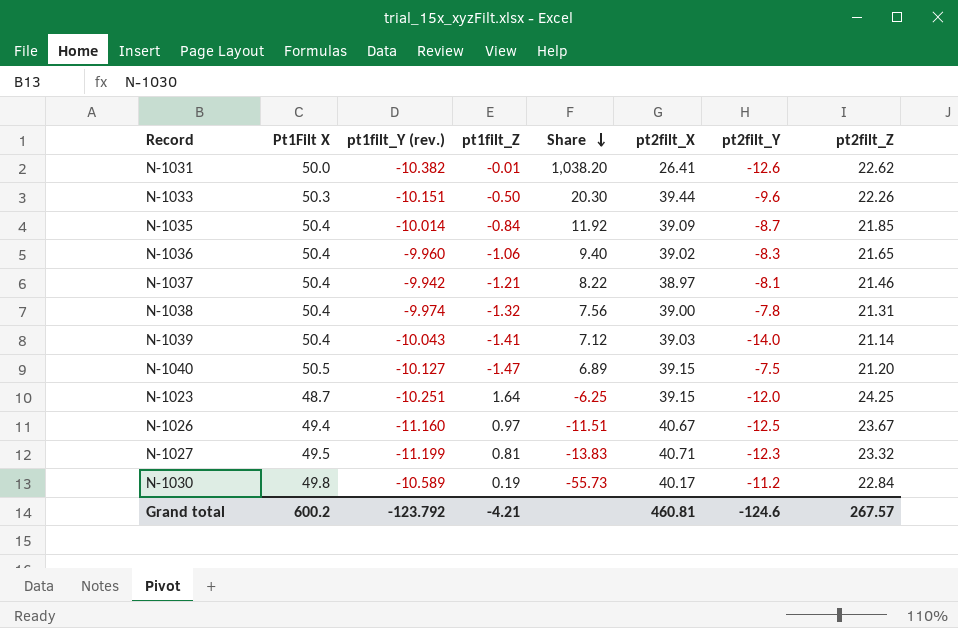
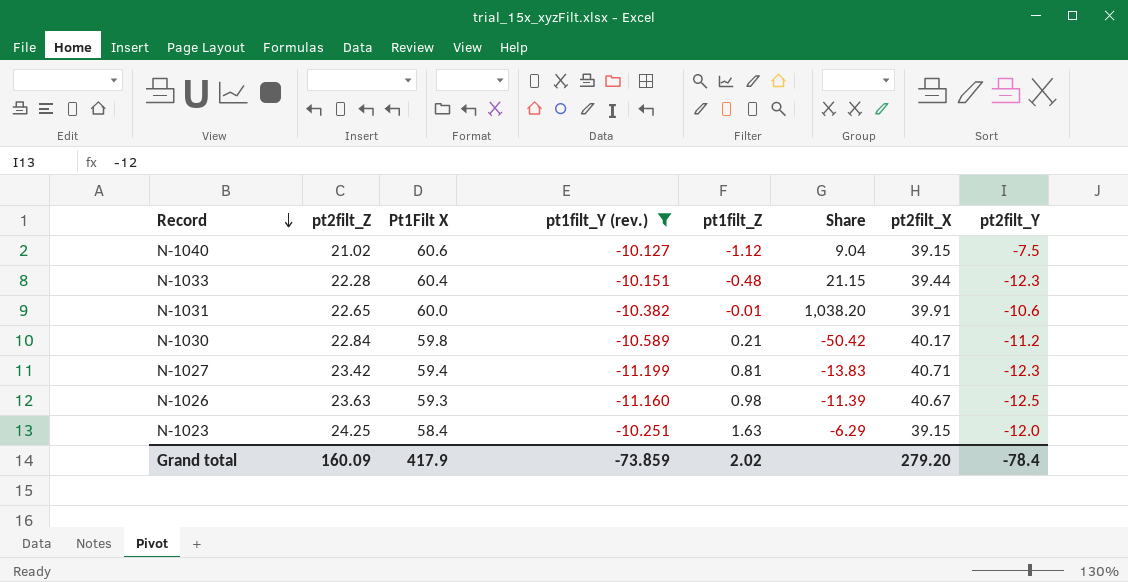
filter: none -> pt1filt_Y (rev.) <= -10.127
row order: Share descending -> Record descending
column pt2filt_Z | position: 8 -> 2
N-1040 | pt2filt_Z: 21.20 -> 21.02
N-1040 | Pt1Filt X: 50.5 -> 60.6
N-1040 | pt1filt_Z: -1.47 -> -1.12
N-1040 | Share: 6.89 -> 9.04
N-1033 | pt2filt_Z: 22.26 -> 22.28
N-1033 | Pt1Filt X: 50.3 -> 60.4
N-1033 | pt1filt_Z: -0.50 -> -0.48
N-1033 | Share: 20.30 -> 21.15
N-1033 | pt2filt_Y: -9.6 -> -12.3
N-1031 | pt2filt_Z: 22.62 -> 22.65
N-1031 | Pt1Filt X: 50.0 -> 60.0
N-1031 | pt2filt_X: 26.41 -> 39.91
N-1031 | pt2filt_Y: -12.6 -> -10.6
N-1030 | Pt1Filt X: 49.8 -> 59.8
N-1030 | pt1filt_Z: 0.19 -> 0.21
N-1030 | Share: -55.73 -> -50.42
N-1027 | pt2filt_Z: 23.32 -> 23.42
N-1027 | Pt1Filt X: 49.5 -> 59.4
N-1026 | pt2filt_Z: 23.67 -> 23.63
N-1026 | Pt1Filt X: 49.4 -> 59.3
N-1026 | pt1filt_Z: 0.97 -> 0.98
N-1026 | Share: -11.51 -> -11.39
N-1023 | Pt1Filt X: 48.7 -> 58.4
N-1023 | pt1filt_Z: 1.64 -> 1.63
N-1023 | Share: -6.25 -> -6.29
Grand total | pt2filt_Z: 267.57 -> 160.09
Grand total | Pt1Filt X: 600.2 -> 417.9
Grand total | pt1filt_Y (rev.): -123.792 -> -73.859
Grand total | pt1filt_Z: -4.21 -> 2.02
Grand total | pt2filt_X: 460.81 -> 279.20
Grand total | pt2filt_Y: -124.6 -> -78.4

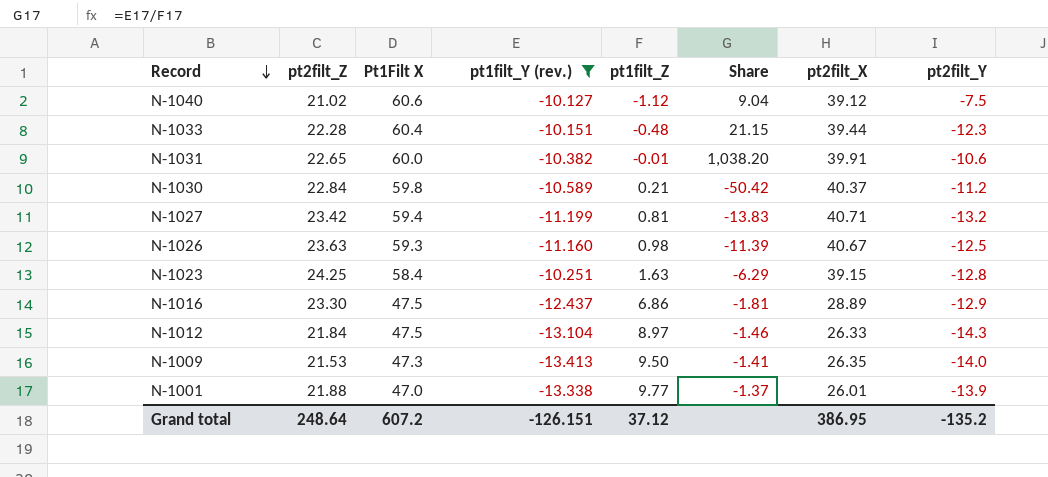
N-1040 | pt2filt_X: 39.15 -> 39.12
N-1030 | pt2filt_X: 40.17 -> 40.37
N-1027 | pt2filt_Y: -12.3 -> -13.2
N-1023 | pt2filt_Y: -12.0 -> -12.8
row N-1016: none -> 23.30 | 47.5 | -12.437 | 6.86 | -1.81 | 28.89 | -12.9
row N-1012: none -> 21.84 | 47.5 | -13.104 | 8.97 | -1.46 | 26.33 | -14.3
row N-1009: none -> 21.53 | 47.3 | -13.413 | 9.50 | -1.41 | 26.35 | -14.0
row N-1001: none -> 21.88 | 47.0 | -13.338 | 9.77 | -1.37 | 26.01 | -13.9
Grand total | pt2filt_Z: 160.09 -> 248.64
Grand total | Pt1Filt X: 417.9 -> 607.2
Grand total | pt1filt_Y (rev.): -73.859 -> -126.151
Grand total | pt1filt_Z: 2.02 -> 37.12
Grand total | pt2filt_X: 279.20 -> 386.95
Grand total | pt2filt_Y: -78.4 -> -135.2

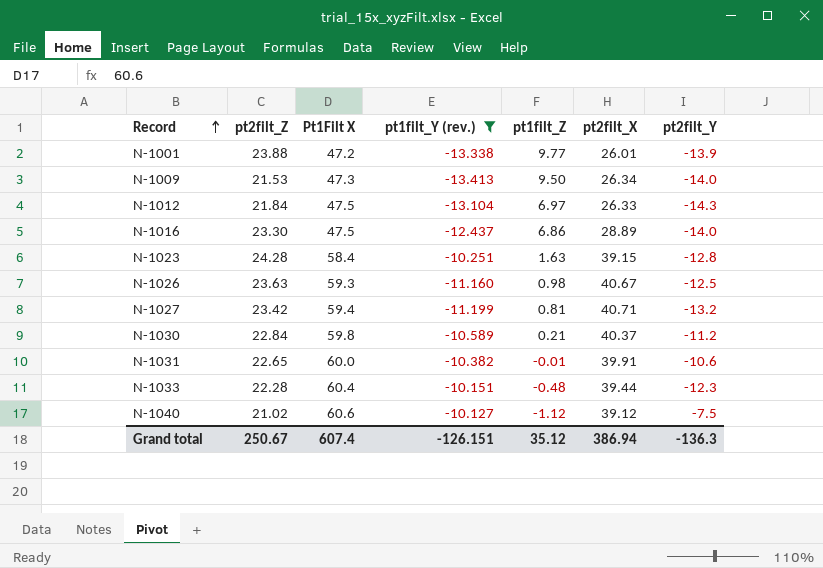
row order: Record descending -> Record ascending
column Share | formula: [pt1filt_Y (rev.)] / [pt1filt_Z] -> none
N-1001 | pt2filt_Z: 21.88 -> 23.88
N-1001 | Pt1Filt X: 47.0 -> 47.2
N-1009 | pt2filt_X: 26.35 -> 26.34
N-1012 | pt1filt_Z: 8.97 -> 6.97
N-1016 | pt2filt_Y: -12.9 -> -14.0
N-1023 | pt2filt_Z: 24.25 -> 24.28
Grand total | pt2filt_Z: 248.64 -> 250.67
Grand total | Pt1Filt X: 607.2 -> 607.4
Grand total | pt1filt_Z: 37.12 -> 35.12
Grand total | pt2filt_X: 386.95 -> 386.94
Grand total | pt2filt_Y: -135.2 -> -136.3

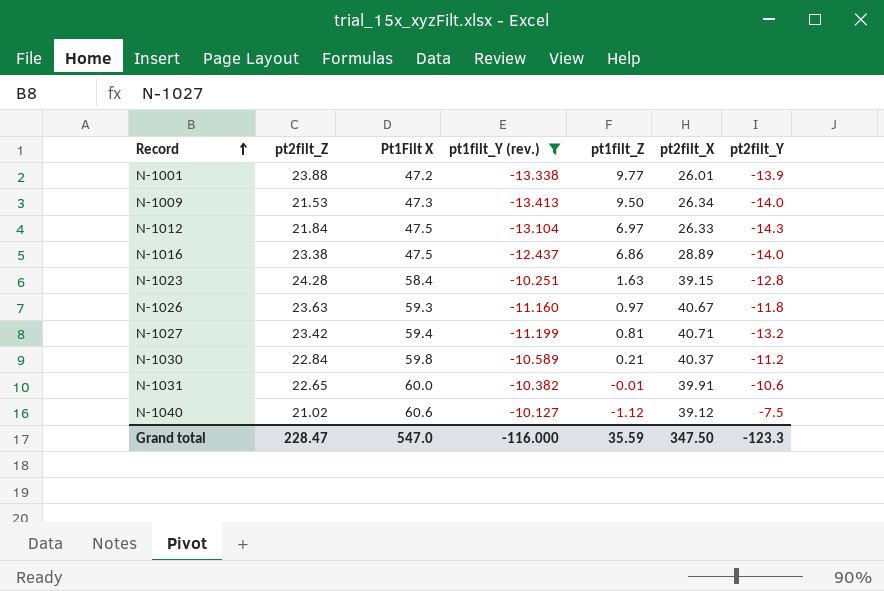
row N-1033: 22.28 | 60.4 | -10.151 | -0.48 | 39.44 | -12.3 -> none
N-1016 | pt2filt_Z: 23.30 -> 23.38
N-1026 | pt1filt_Z: 0.98 -> 0.97
N-1026 | pt2filt_Y: -12.5 -> -11.8
Grand total | pt2filt_Z: 250.67 -> 228.47
Grand total | Pt1Filt X: 607.4 -> 547.0
Grand total | pt1filt_Y (rev.): -126.151 -> -116.000
Grand total | pt1filt_Z: 35.12 -> 35.59
Grand total | pt2filt_X: 386.94 -> 347.50
Grand total | pt2filt_Y: -136.3 -> -123.3

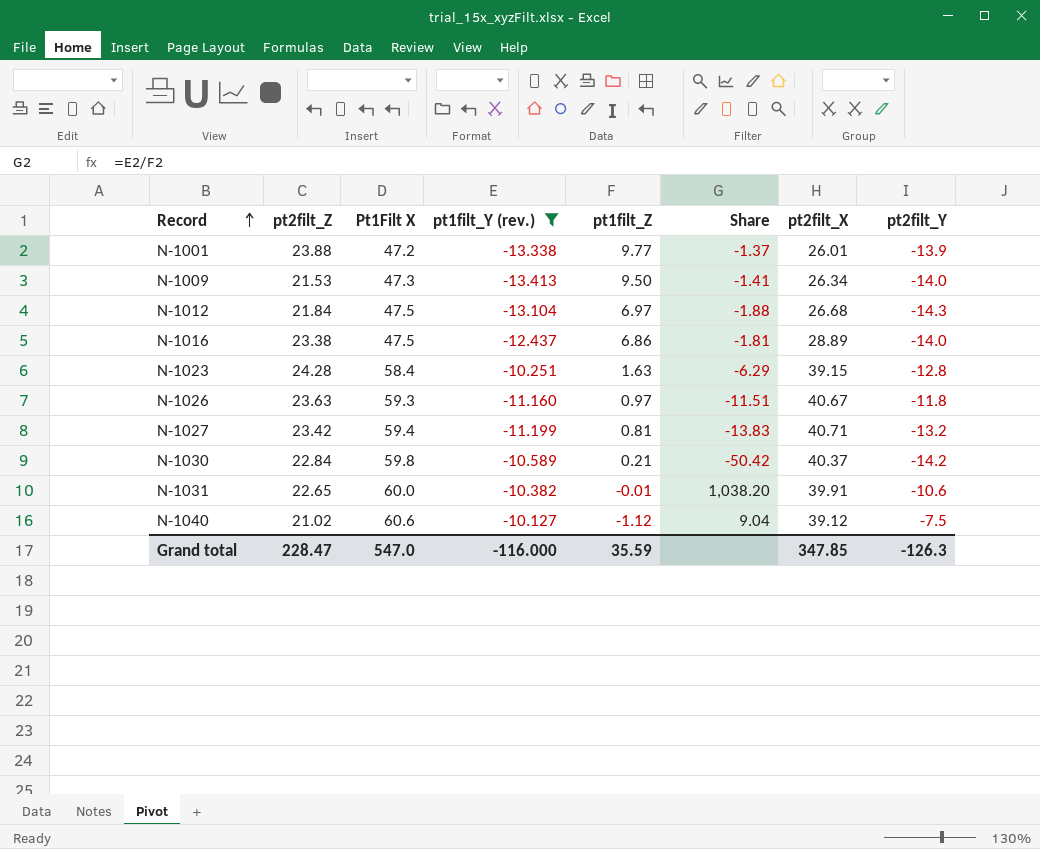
column Share | formula: none -> [pt1filt_Y (rev.)] / [pt1filt_Z]
N-1012 | pt2filt_X: 26.33 -> 26.68
N-1030 | pt2filt_Y: -11.2 -> -14.2
Grand total | pt2filt_X: 347.50 -> 347.85
Grand total | pt2filt_Y: -123.3 -> -126.3

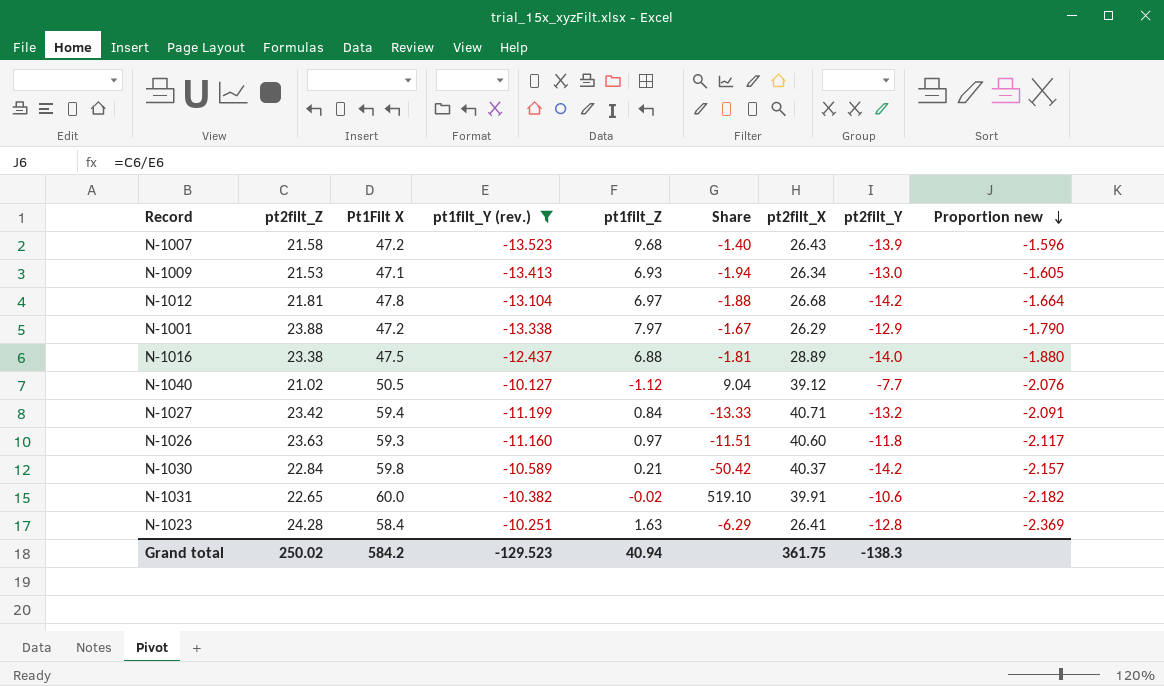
row order: Record ascending -> Proportion new descending
column Proportion new | formula: none -> [pt2filt_Z] / [pt1filt_Y (rev.)]
row N-1007: none -> 21.58 | 47.2 | -13.523 | 9.68 | -1.40 | 26.43 | -13.9 | -1.596
N-1009 | Pt1Filt X: 47.3 -> 47.1
N-1009 | pt1filt_Z: 9.50 -> 6.93
N-1009 | Share: -1.41 -> -1.94
N-1009 | pt2filt_Y: -14.0 -> -13.0
N-1012 | pt2filt_Z: 21.84 -> 21.81
N-1012 | Pt1Filt X: 47.5 -> 47.8
N-1012 | pt2filt_Y: -14.3 -> -14.2
N-1001 | pt1filt_Z: 9.77 -> 7.97
N-1001 | Share: -1.37 -> -1.67
N-1001 | pt2filt_X: 26.01 -> 26.29
N-1001 | pt2filt_Y: -13.9 -> -12.9
N-1016 | pt1filt_Z: 6.86 -> 6.88
N-1040 | Pt1Filt X: 60.6 -> 50.5
N-1040 | pt2filt_Y: -7.5 -> -7.7
N-1027 | pt1filt_Z: 0.81 -> 0.84
N-1027 | Share: -13.83 -> -13.33
N-1026 | pt2filt_X: 40.67 -> 40.60
N-1031 | pt1filt_Z: -0.01 -> -0.02
N-1031 | Share: 1,038.20 -> 519.10
N-1023 | pt2filt_X: 39.15 -> 26.41
Grand total | pt2filt_Z: 228.47 -> 250.02
Grand total | Pt1Filt X: 547.0 -> 584.2
Grand total | pt1filt_Y (rev.): -116.000 -> -129.523
Grand total | pt1filt_Z: 35.59 -> 40.94
Grand total | pt2filt_X: 347.85 -> 361.75
Grand total | pt2filt_Y: -126.3 -> -138.3

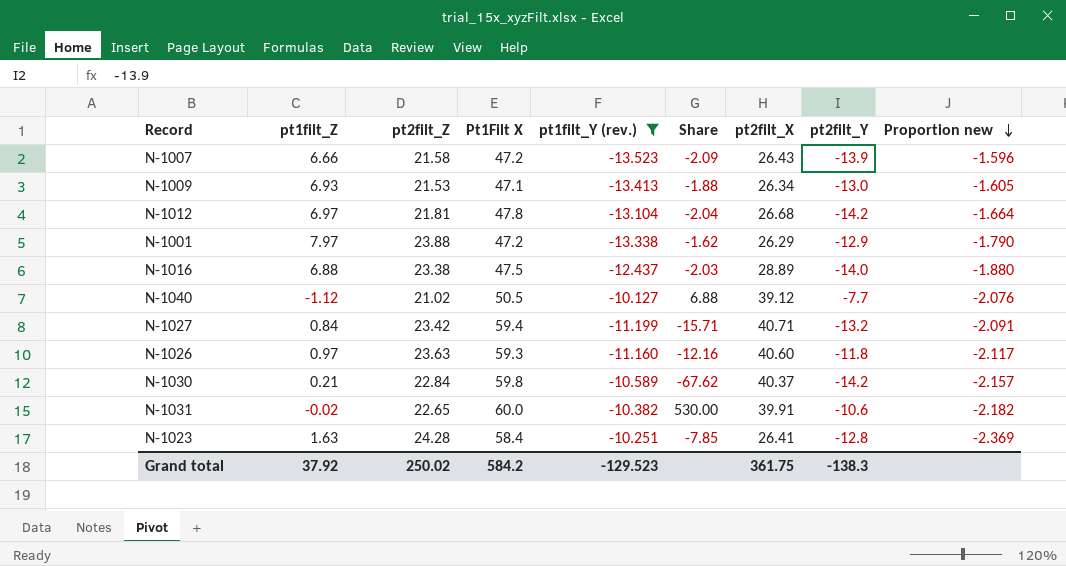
column pt1filt_Z | position: 5 -> 2
column Share | formula: [pt1filt_Y (rev.)] / [pt1filt_Z] -> [pt2filt_Y] / [pt1filt_Z]
N-1007 | pt1filt_Z: 9.68 -> 6.66
Grand total | pt1filt_Z: 40.94 -> 37.92

